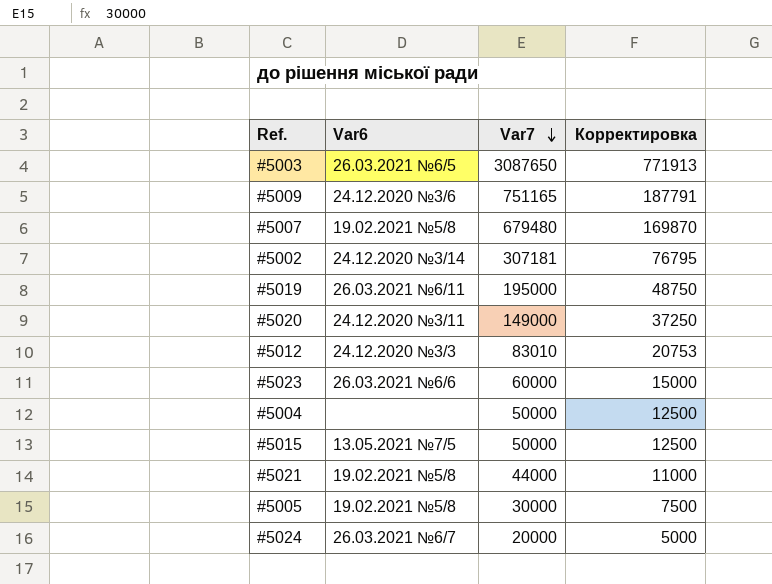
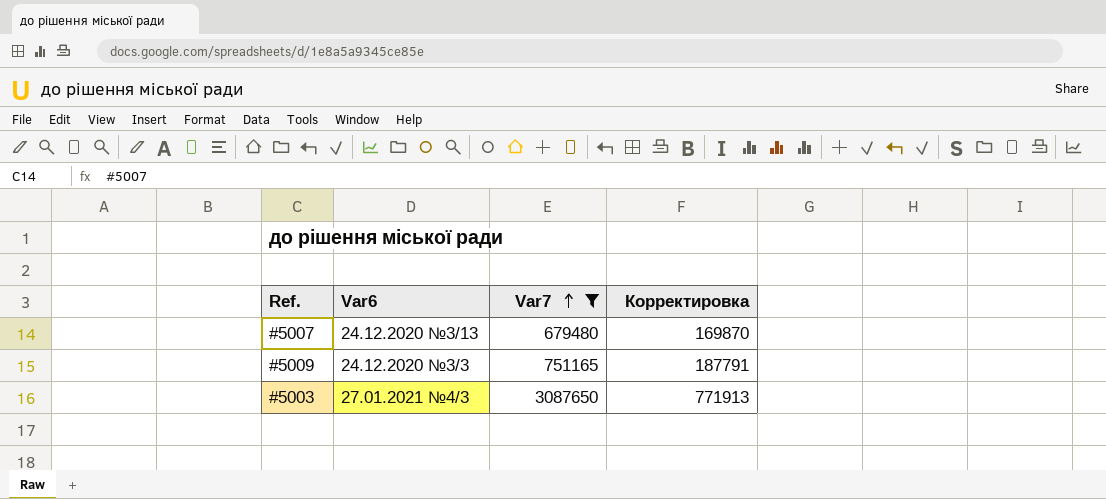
filter: none -> Var7 >= 679480
row order: Var7 descending -> Var7 ascending
#5007 | Var6: 19.02.2021 №5/8 -> 24.12.2020 №3/13
#5009 | Var6: 24.12.2020 №3/6 -> 24.12.2020 №3/3
#5003 | Var6: 26.03.2021 №6/5 -> 27.01.2021 №4/3

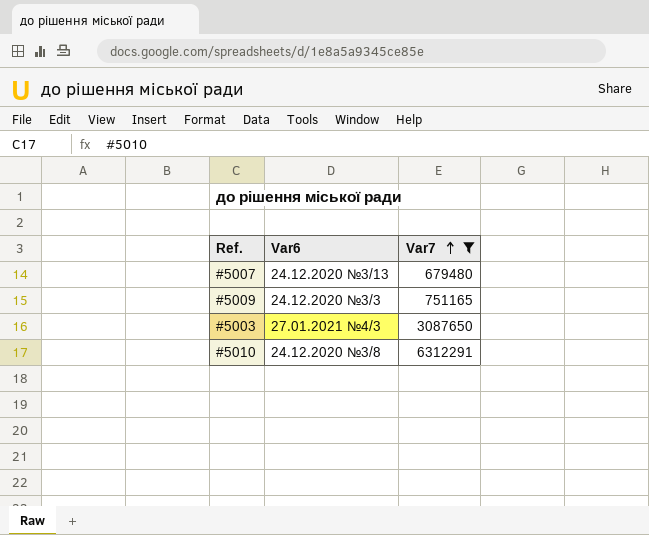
column Корректировка | formula: [Var7] * 0,25 -> none
row #5010: none -> 24.12.2020 №3/8 | 6312291

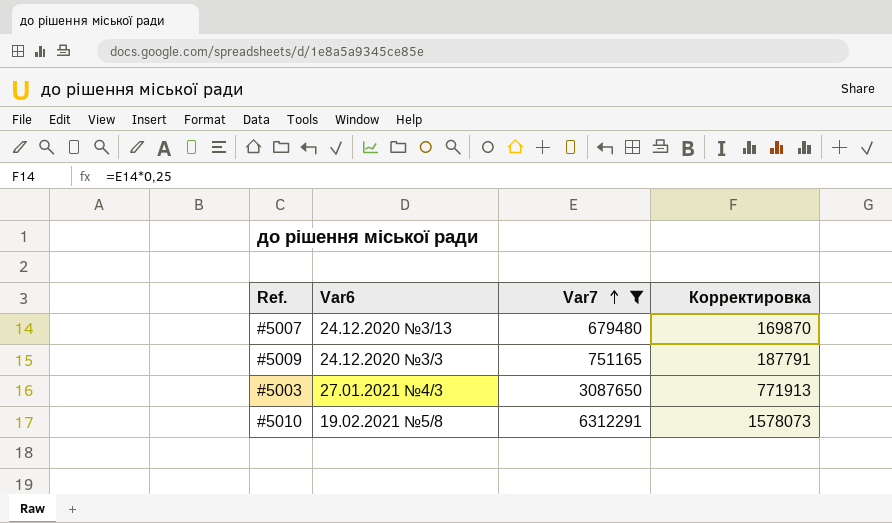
column Корректировка | formula: none -> [Var7] * 0,25
#5010 | Var6: 24.12.2020 №3/8 -> 19.02.2021 №5/8

